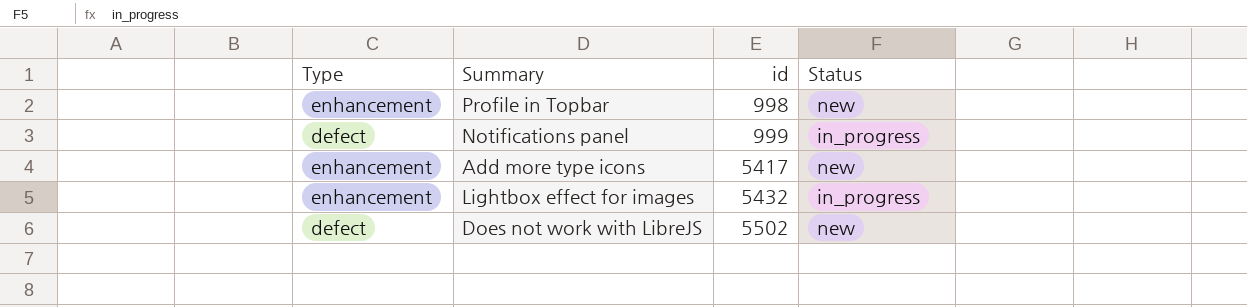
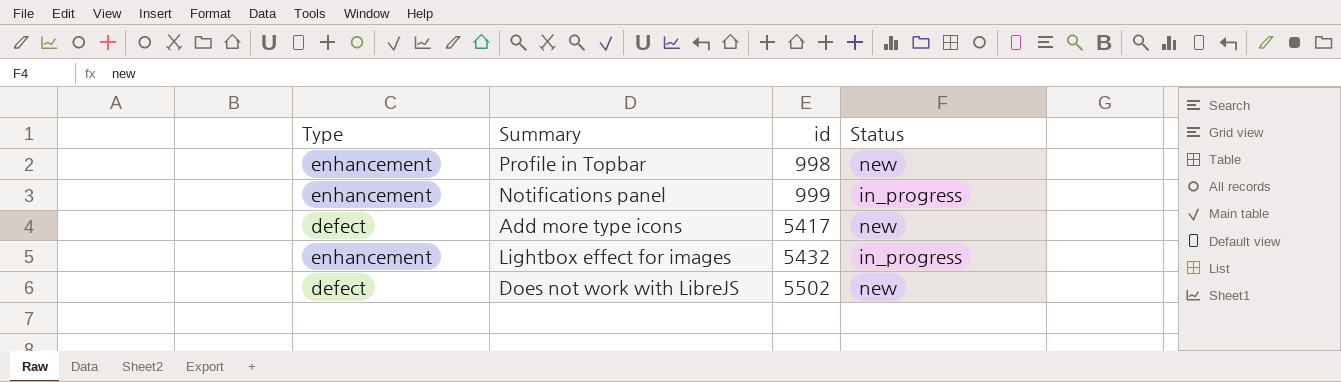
Notifications panel | Type: defect -> enhancement
Add more type icons | Type: enhancement -> defect

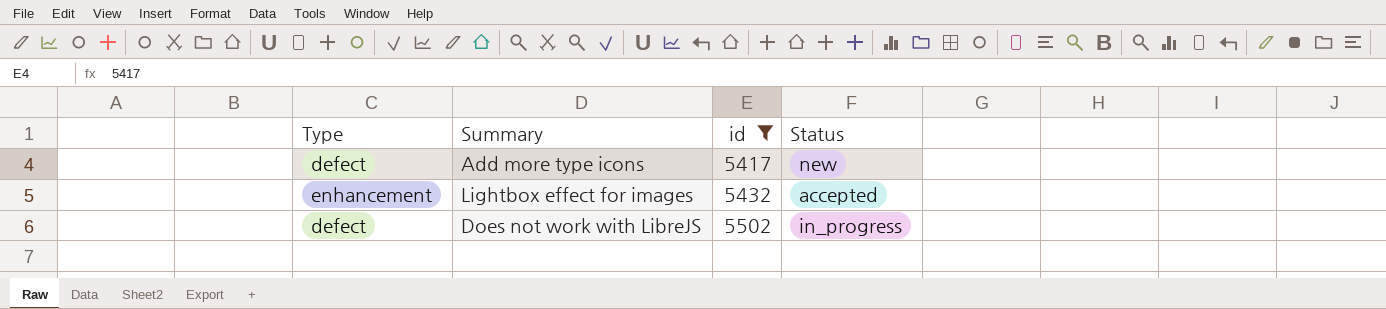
filter: none -> id >= 5417
Lightbox effect for images | Status: in_progress -> accepted
Does not work with LibreJS | Status: new -> in_progress

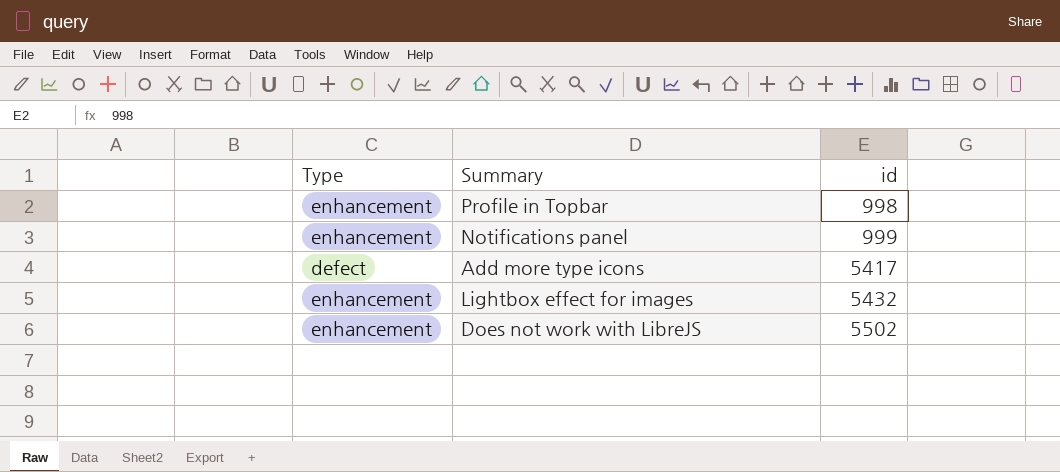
filter: id >= 5417 -> none
column Status | position: 4 -> none
Does not work with LibreJS | Type: defect -> enhancement

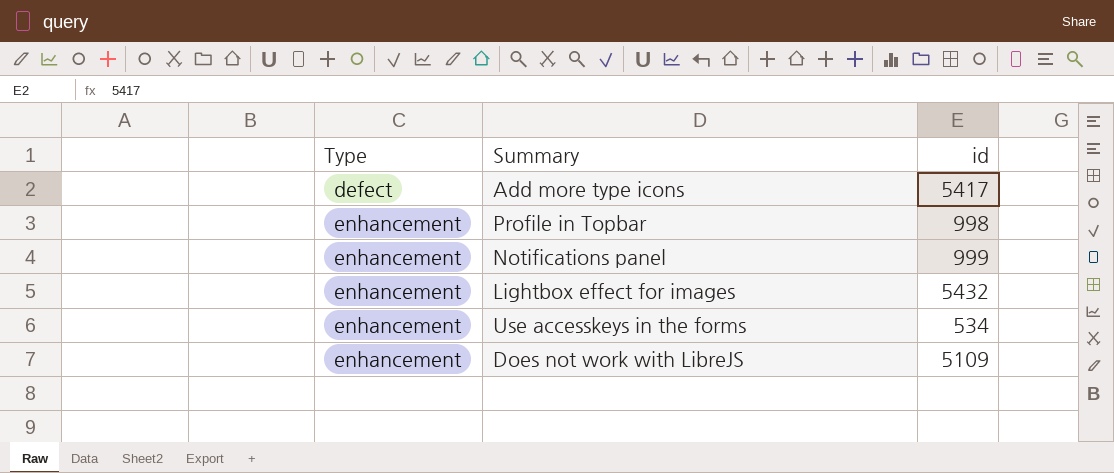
row order: id ascending -> Type ascending
row Use accesskeys in the forms: none -> enhancement | 534
Does not work with LibreJS | id: 5502 -> 5109

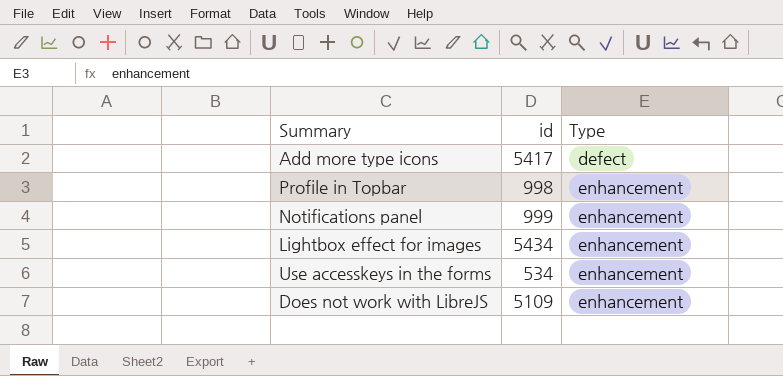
column Type | position: 1 -> 3
Lightbox effect for images | id: 5432 -> 5434

